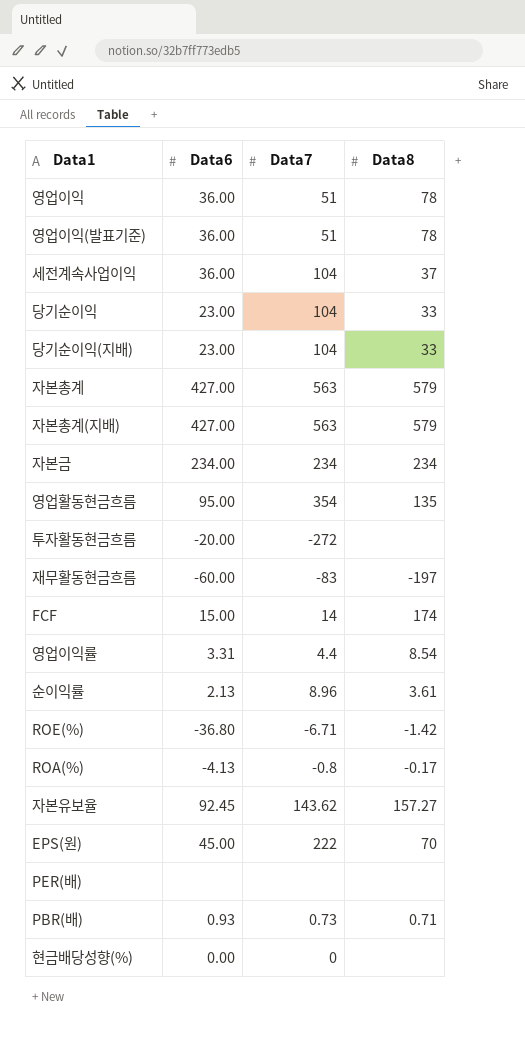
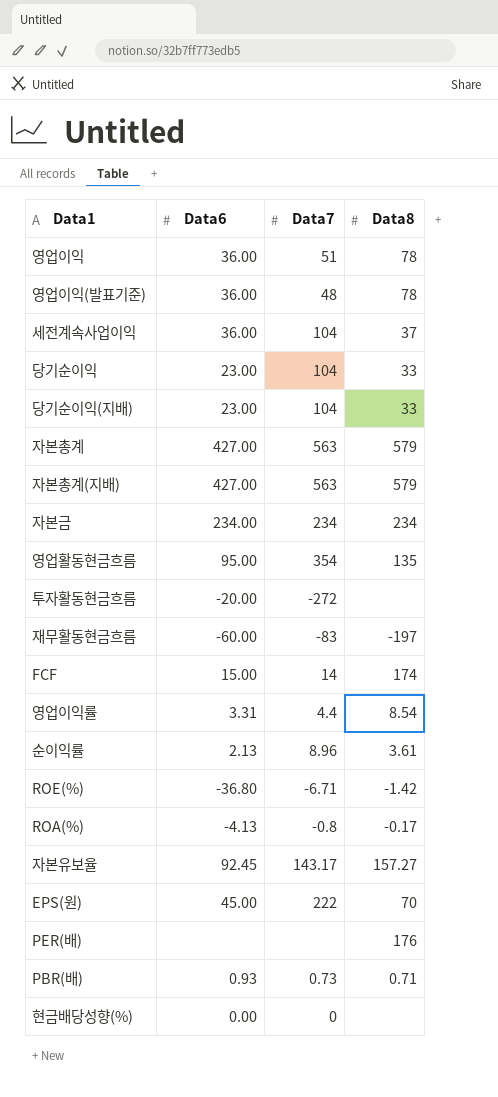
영업이익(발표기준) | Data7: 51 -> 48
자본유보율 | Data7: 143.62 -> 143.17
PER(배) | Data8: none -> 176

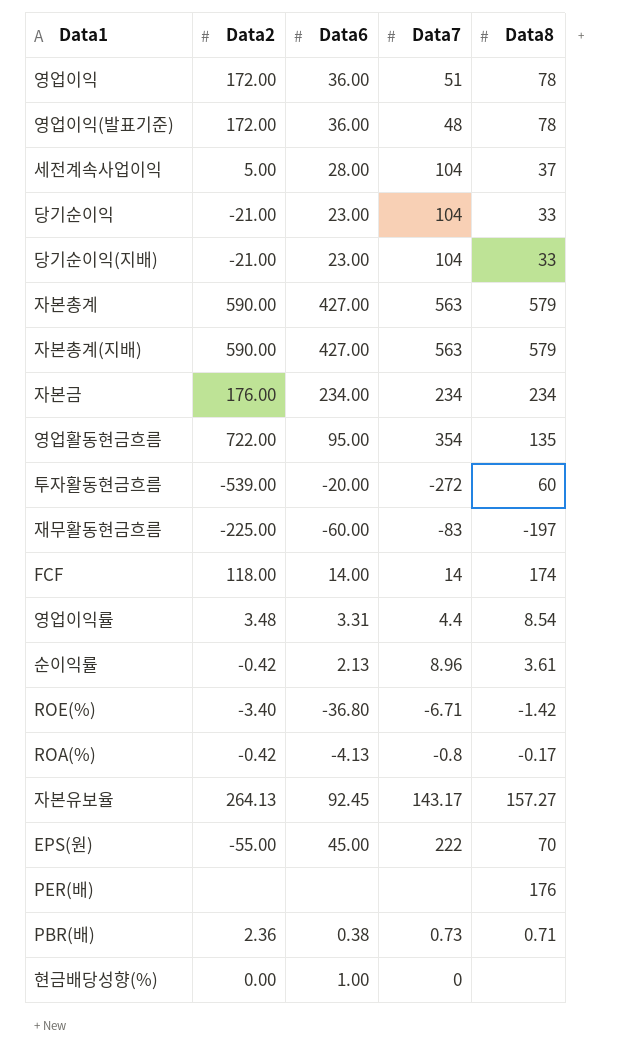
column Data2 | position: none -> 2
세전계속사업이익 | Data6: 36.00 -> 28.00
투자활동현금흐름 | Data8: none -> 60
FCF | Data6: 15.00 -> 14.00
PBR(배) | Data6: 0.93 -> 0.38
현금배당성향(%) | Data6: 0.00 -> 1.00

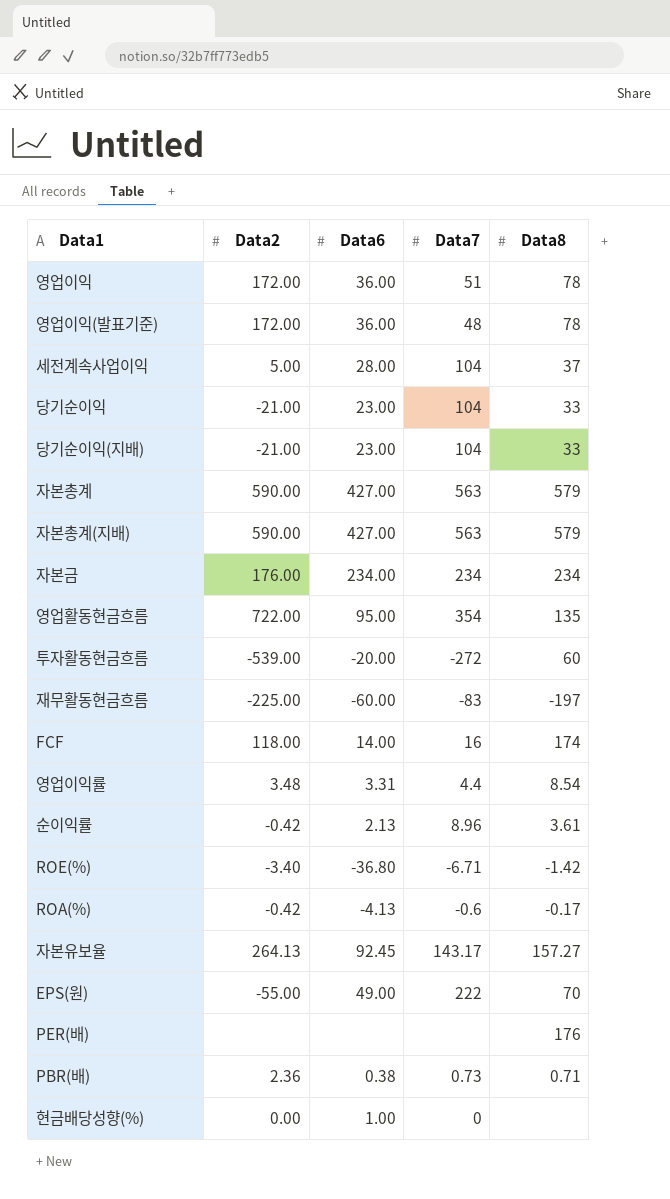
FCF | Data7: 14 -> 16
ROA(%) | Data7: -0.8 -> -0.6
EPS(원) | Data6: 45.00 -> 49.00

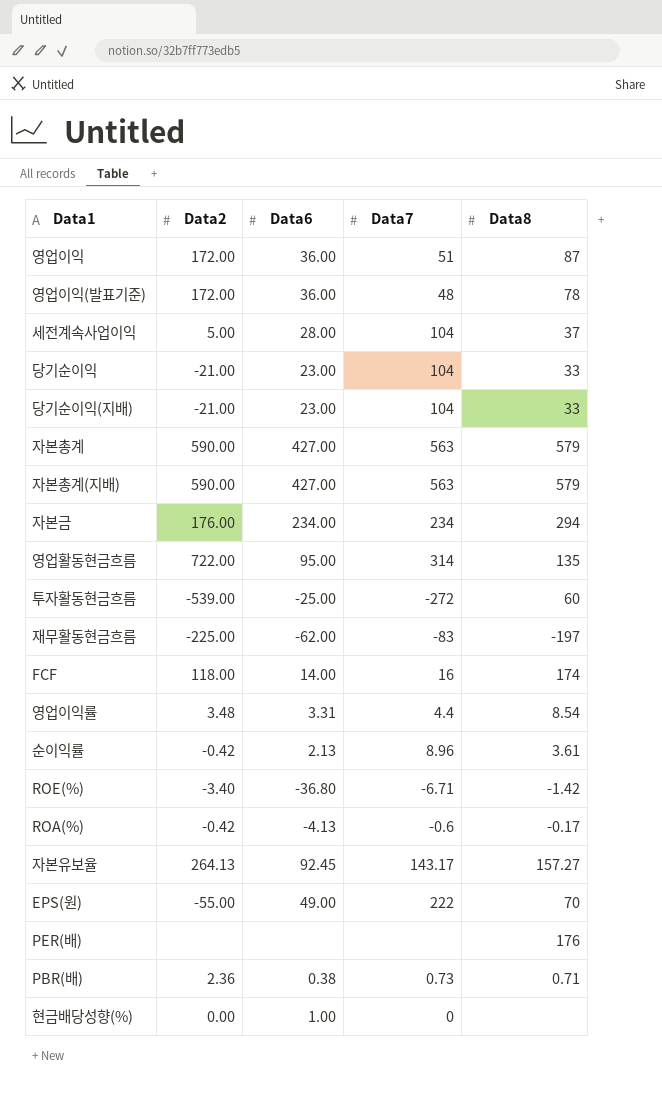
영업이익 | Data8: 78 -> 87
자본금 | Data8: 234 -> 294
영업활동현금흐름 | Data7: 354 -> 314
투자활동현금흐름 | Data6: -20.00 -> -25.00
재무활동현금흐름 | Data6: -60.00 -> -62.00

